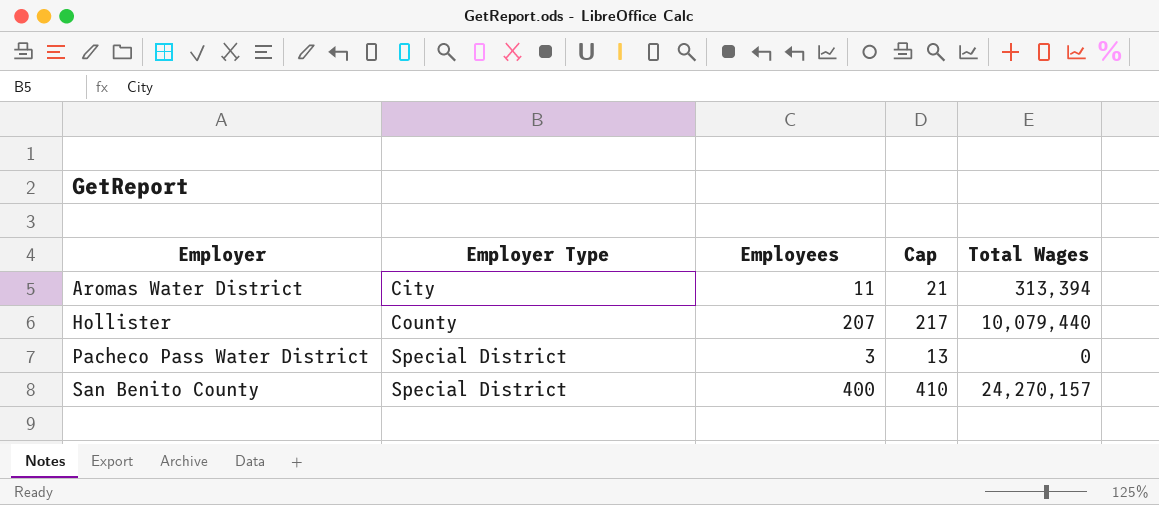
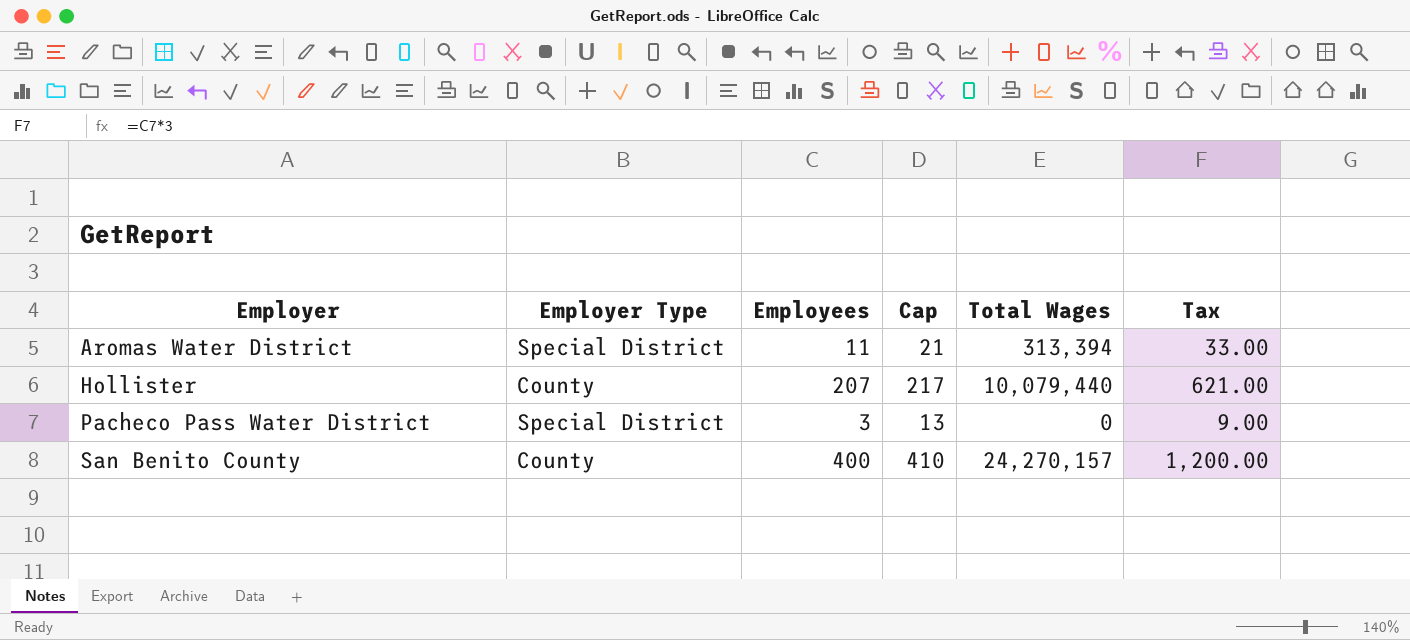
column Tax | formula: none -> [Employees] * 3
Aromas Water District | Employer Type: City -> Special District
San Benito County | Employer Type: Special District -> County

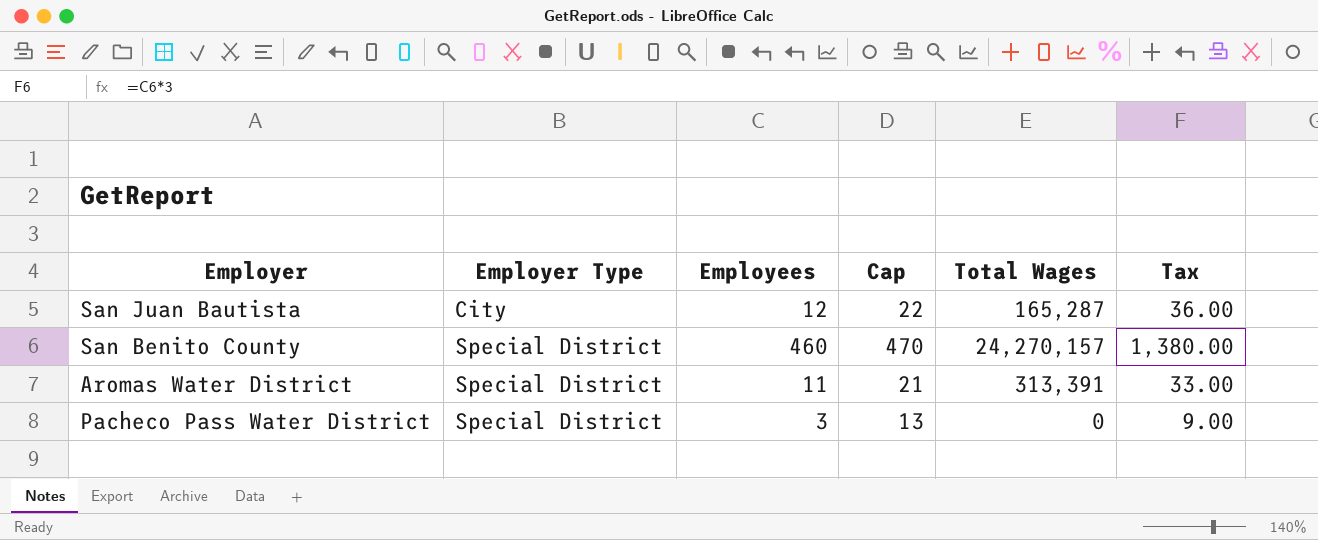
row order: Employer ascending -> Employer Type ascending
row Hollister: County | 207 | 217 | 10,079,440 | 621.00 -> none
row San Juan Bautista: none -> City | 12 | 22 | 165,287 | 36.00
San Benito County | Employer Type: County -> Special District
San Benito County | Employees: 400 -> 460
San Benito County | Cap: 410 -> 470
San Benito County | Tax: 1,200.00 -> 1,380.00
Aromas Water District | Total Wages: 313,394 -> 313,391

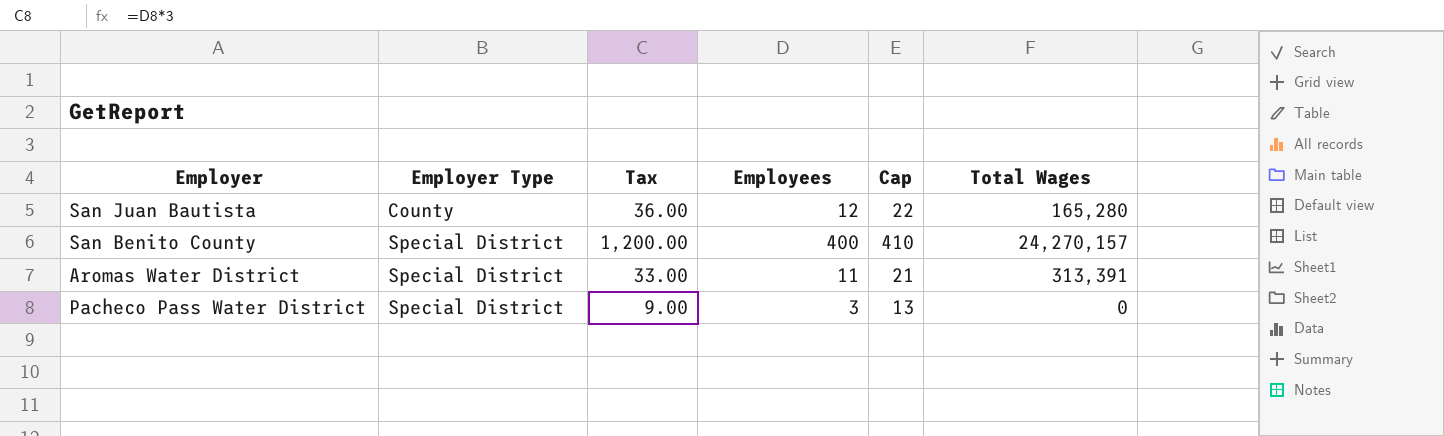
column Tax | position: 6 -> 3
San Juan Bautista | Employer Type: City -> County
San Juan Bautista | Total Wages: 165,287 -> 165,280
San Benito County | Tax: 1,380.00 -> 1,200.00
San Benito County | Employees: 460 -> 400
San Benito County | Cap: 470 -> 410

